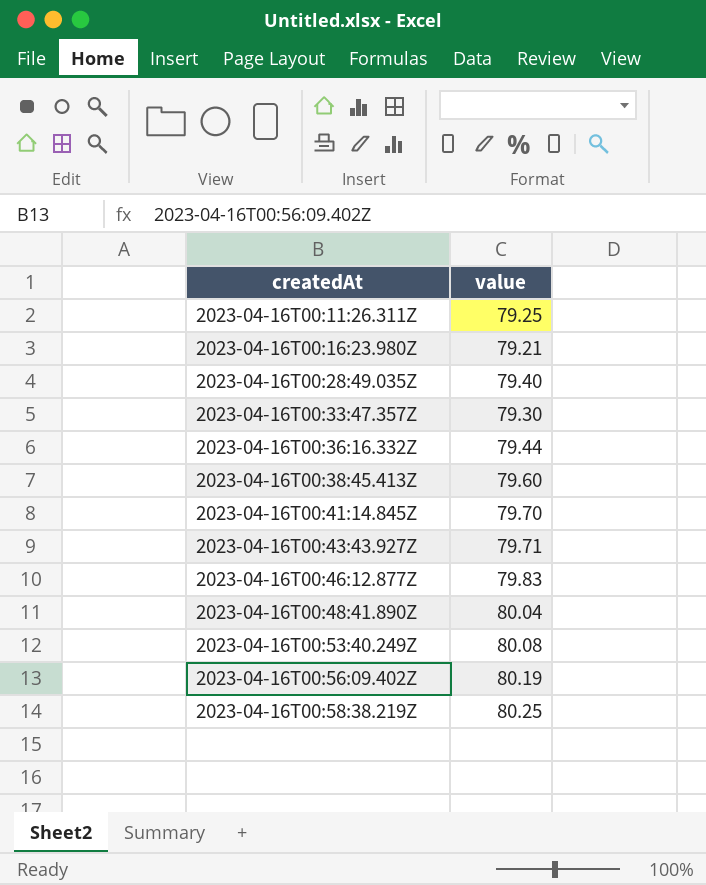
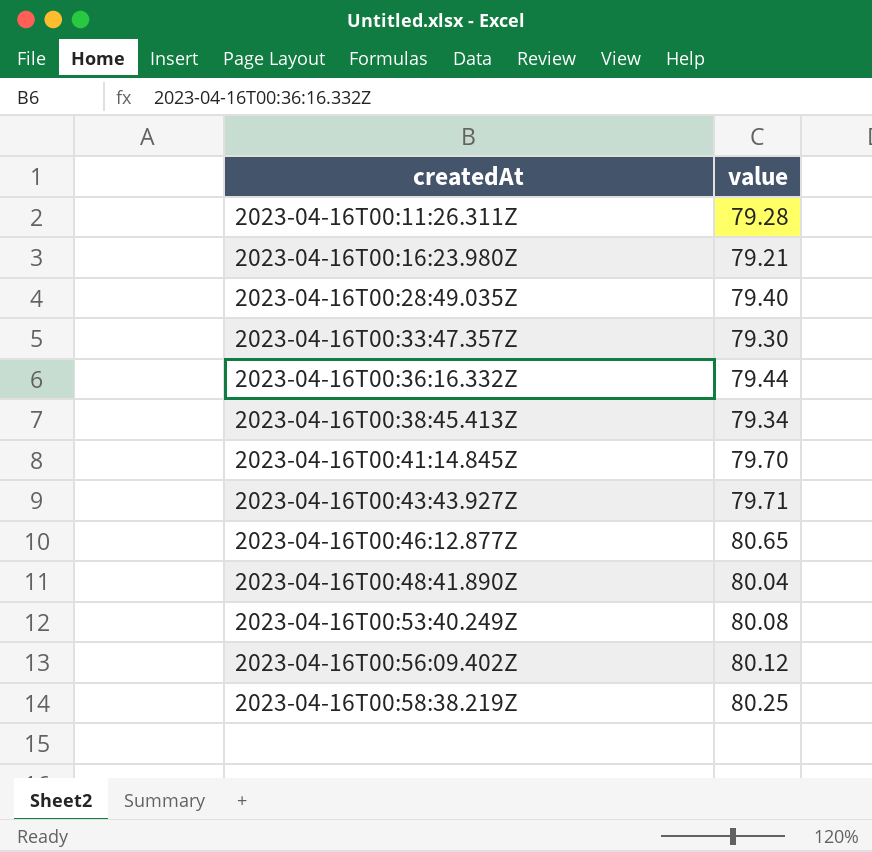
2023-04-16T00:11:26.311Z | value: 79.25 -> 79.28
2023-04-16T00:38:45.413Z | value: 79.60 -> 79.34
2023-04-16T00:46:12.877Z | value: 79.83 -> 80.65
2023-04-16T00:56:09.402Z | value: 80.19 -> 80.12

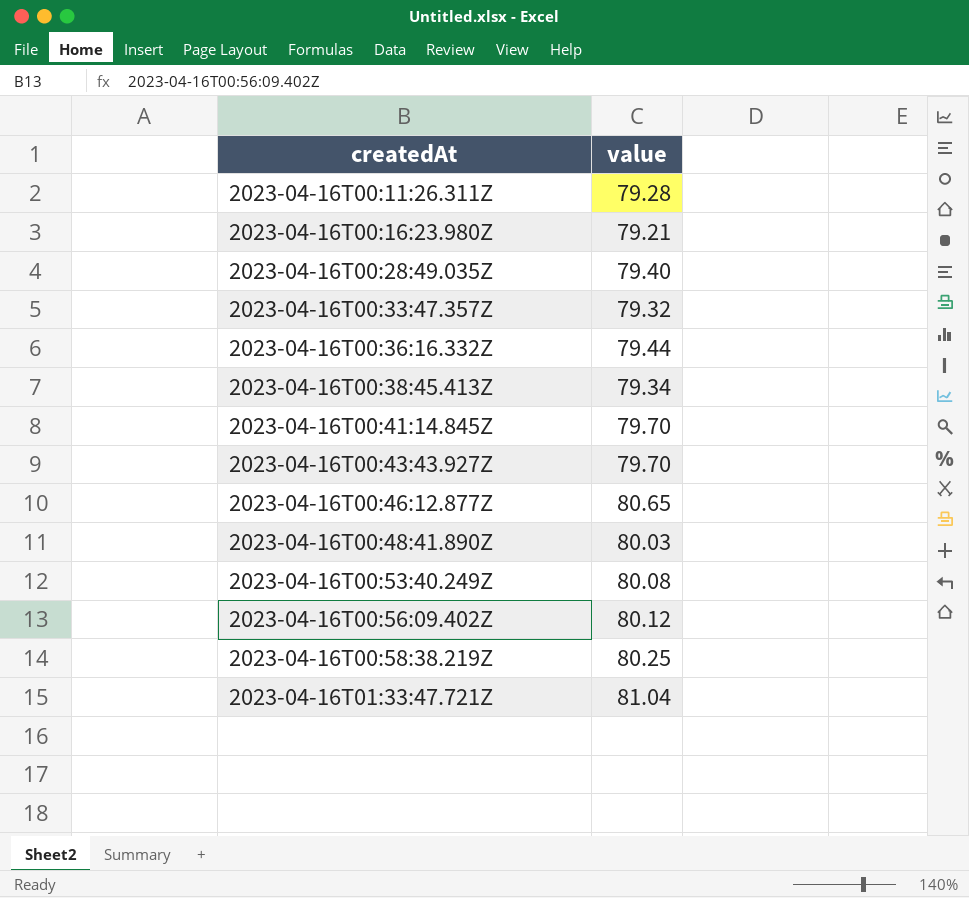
2023-04-16T00:33:47.357Z | value: 79.30 -> 79.32
2023-04-16T00:43:43.927Z | value: 79.71 -> 79.70
2023-04-16T00:48:41.890Z | value: 80.04 -> 80.03
row 2023-04-16T01:33:47.721Z: none -> 81.04

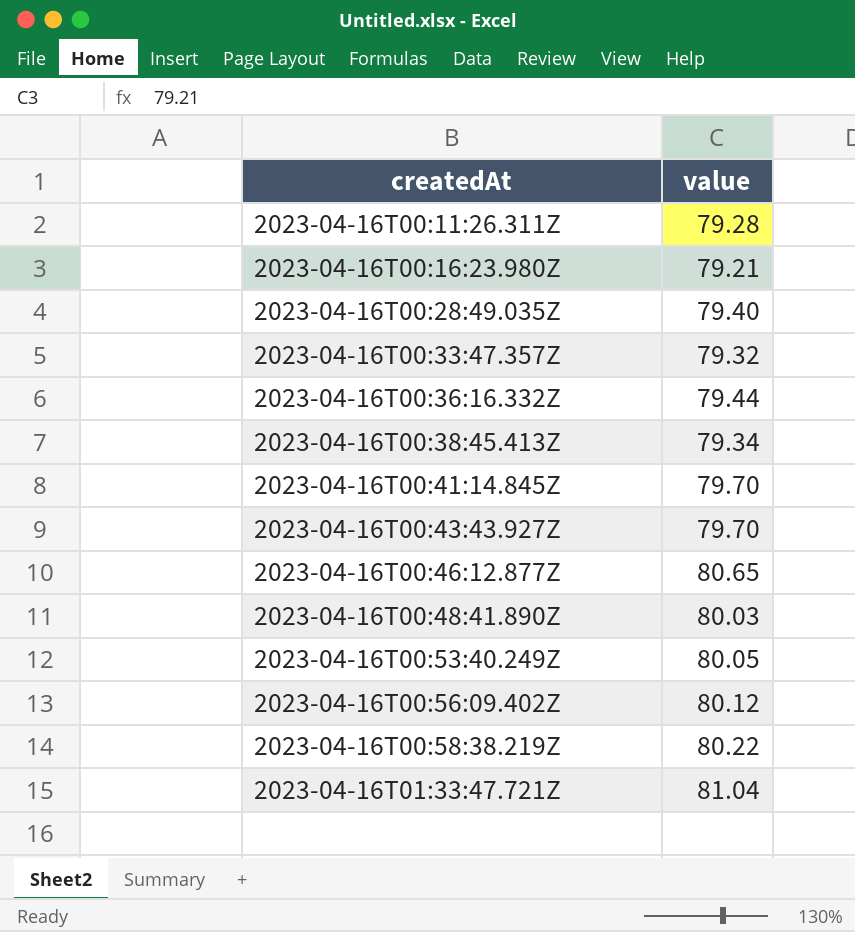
2023-04-16T00:53:40.249Z | value: 80.08 -> 80.05
2023-04-16T00:58:38.219Z | value: 80.25 -> 80.22

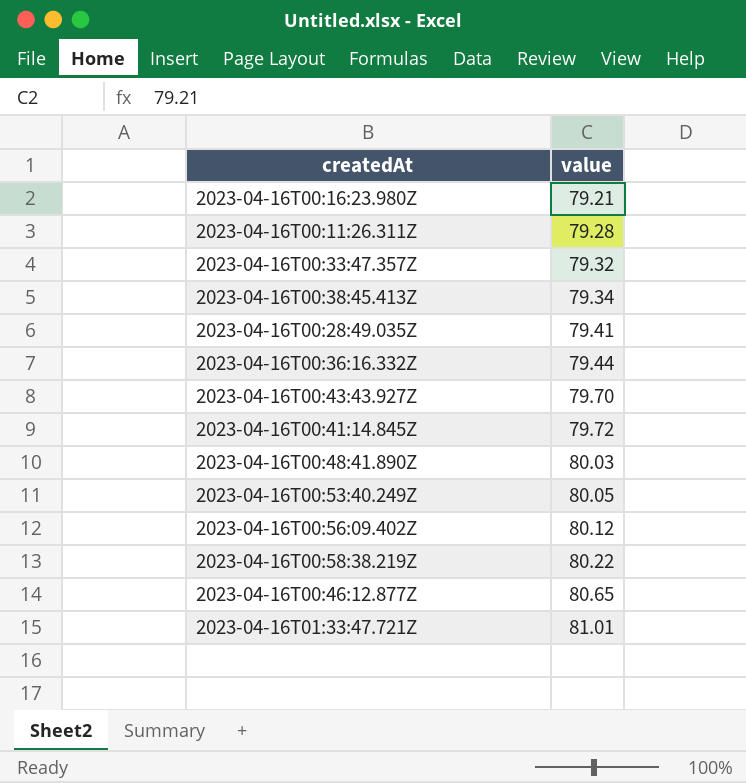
row order: createdAt ascending -> value ascending
2023-04-16T00:28:49.035Z | value: 79.40 -> 79.41
2023-04-16T00:41:14.845Z | value: 79.70 -> 79.72
2023-04-16T01:33:47.721Z | value: 81.04 -> 81.01

